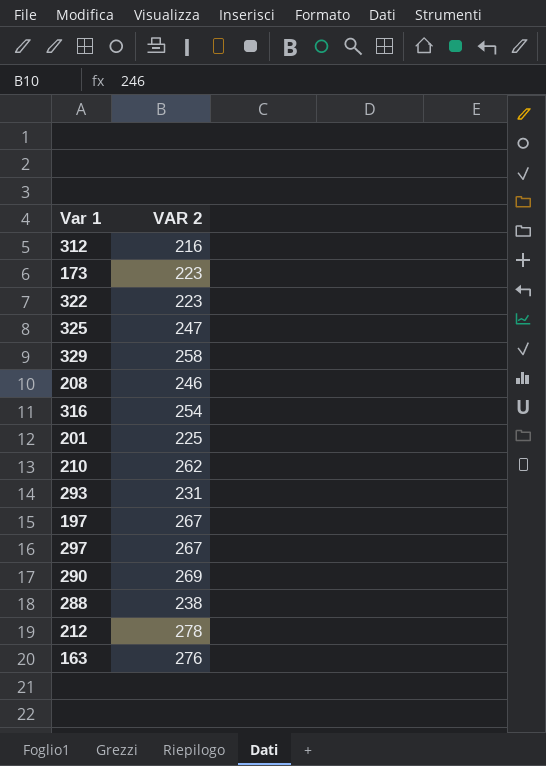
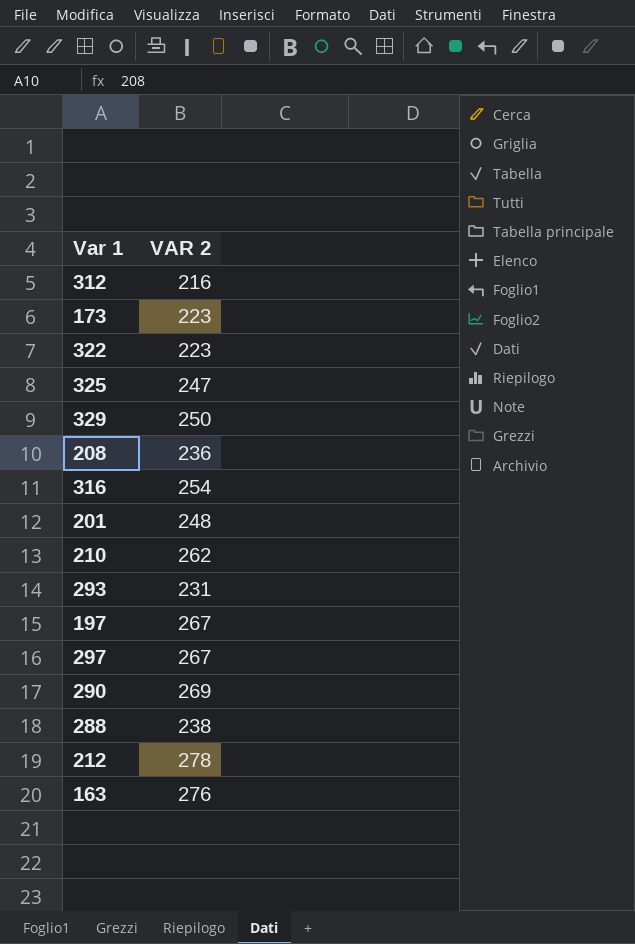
329 | VAR 2: 258 -> 250
208 | VAR 2: 246 -> 236
201 | VAR 2: 225 -> 248

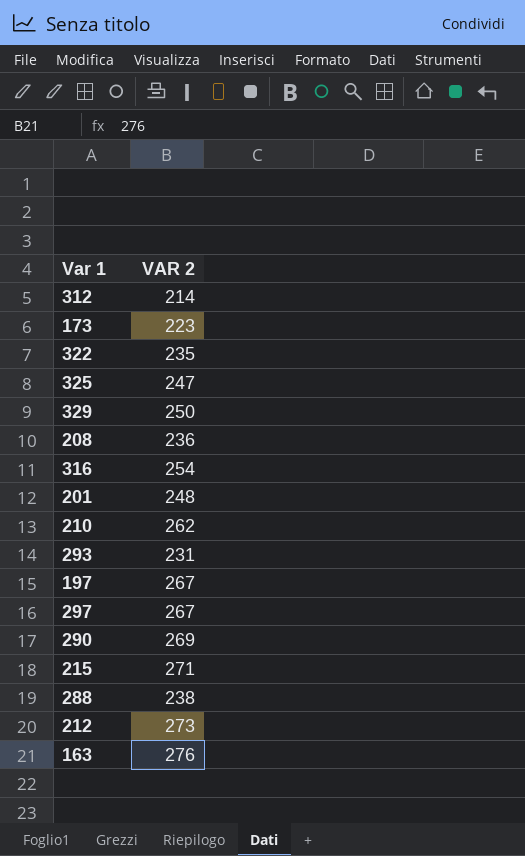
312 | VAR 2: 216 -> 214
322 | VAR 2: 223 -> 235
row 215: none -> 271
212 | VAR 2: 278 -> 273

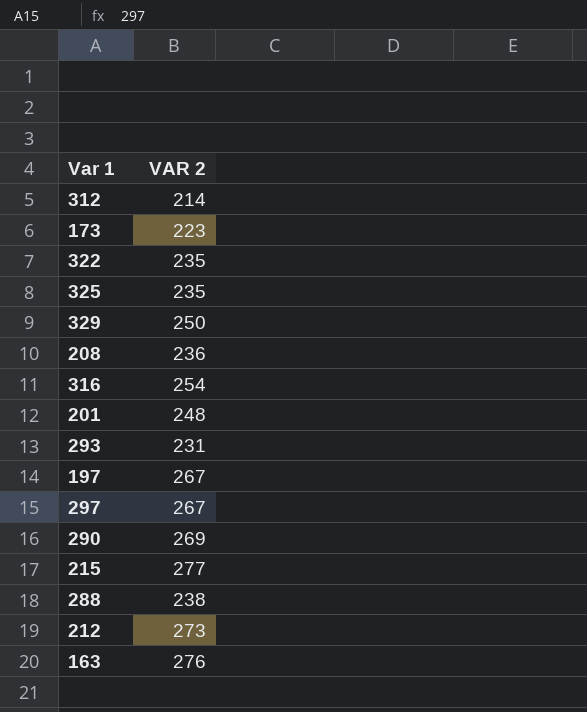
row 210: 262 -> none
325 | VAR 2: 247 -> 235
215 | VAR 2: 271 -> 277

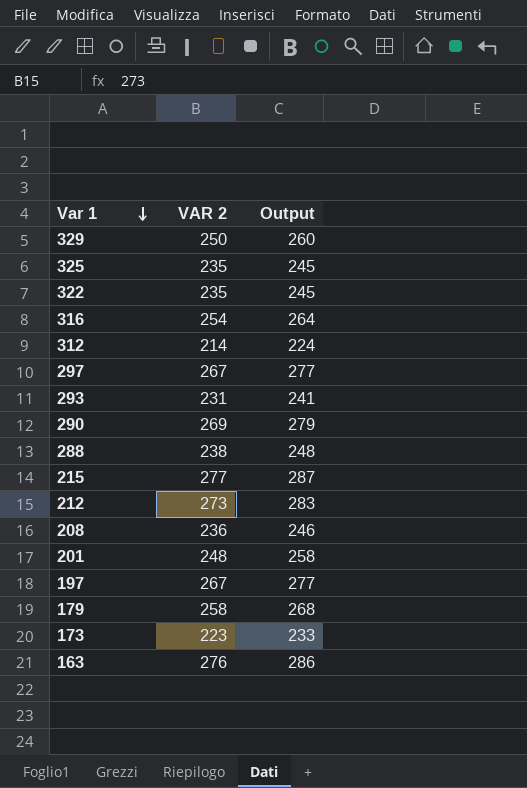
row order: none -> Var 1 descending
column Output | formula: none -> [VAR 2] + 10
row 179: none -> 258 | 268

